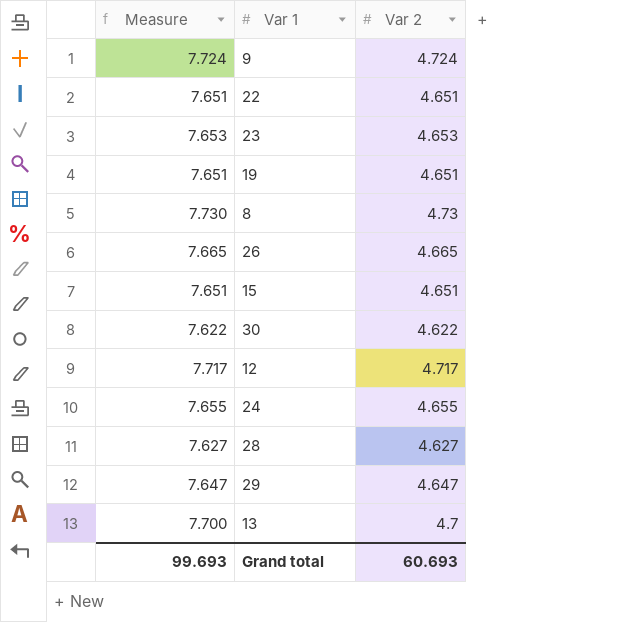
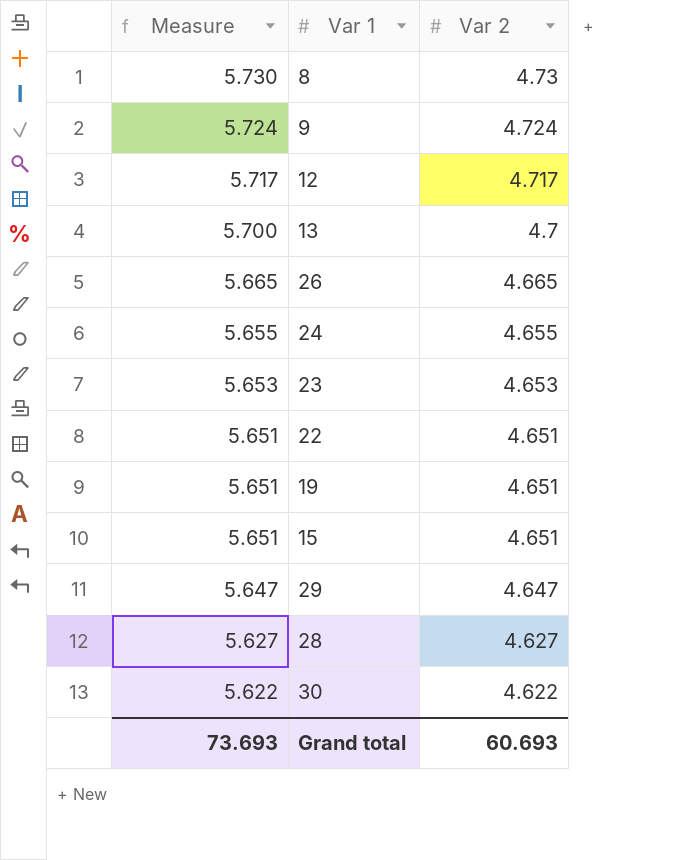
row order: none -> Measure descending
column Measure | formula: [Var 2] + 3 -> [Var 2] + 1
Grand total | Measure: 99.693 -> 73.693

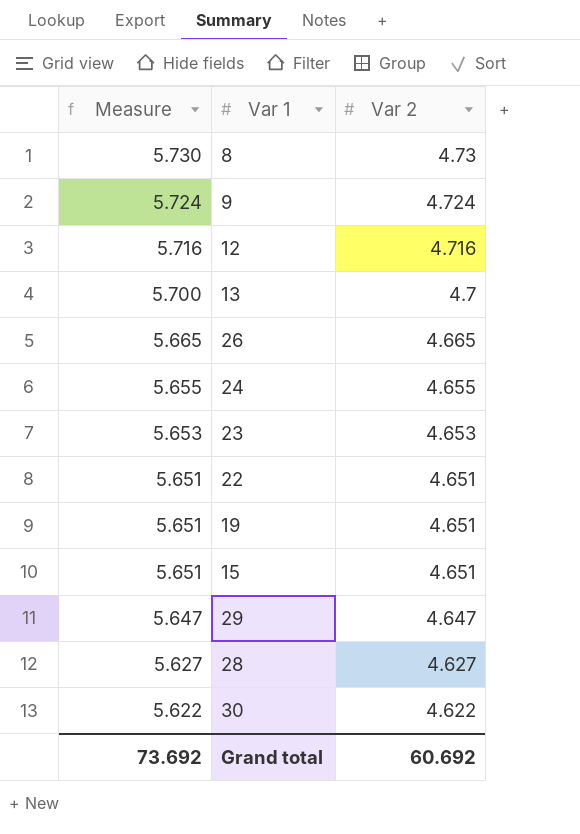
12 | Measure: 5.717 -> 5.716
12 | Var 2: 4.717 -> 4.716
Grand total | Measure: 73.693 -> 73.692
Grand total | Var 2: 60.693 -> 60.692

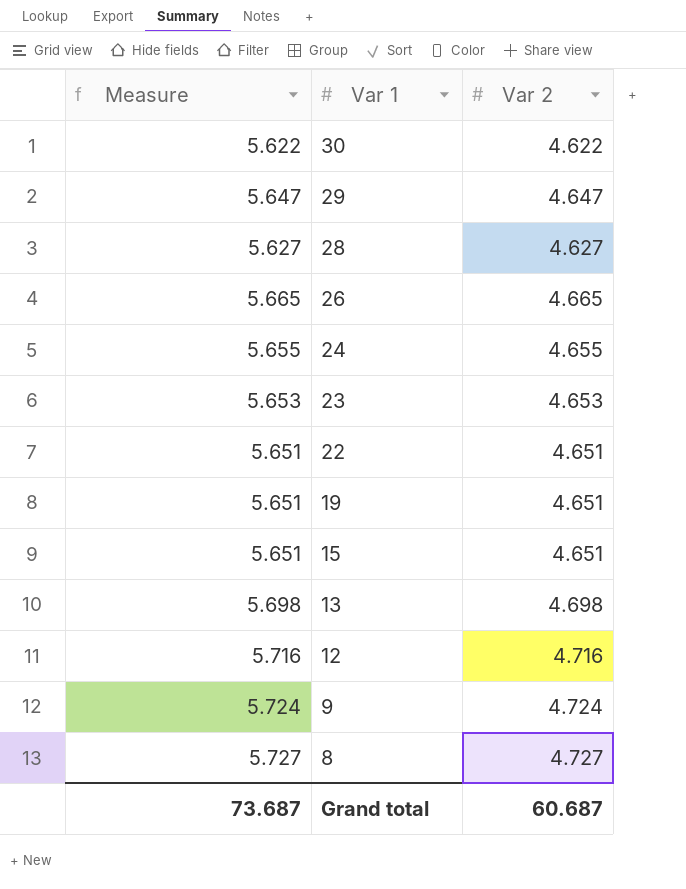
row order: Measure descending -> Var 1 descending
13 | Measure: 5.700 -> 5.698
13 | Var 2: 4.7 -> 4.698
8 | Measure: 5.730 -> 5.727
8 | Var 2: 4.73 -> 4.727
Grand total | Measure: 73.692 -> 73.687
Grand total | Var 2: 60.692 -> 60.687

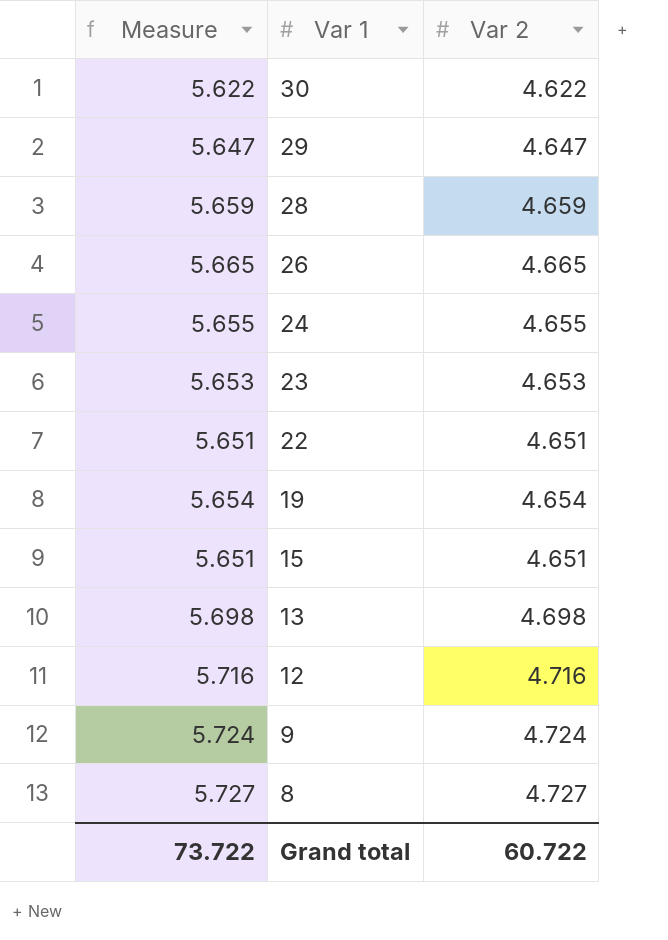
28 | Measure: 5.627 -> 5.659
28 | Var 2: 4.627 -> 4.659
19 | Measure: 5.651 -> 5.654
19 | Var 2: 4.651 -> 4.654
Grand total | Measure: 73.687 -> 73.722
Grand total | Var 2: 60.687 -> 60.722

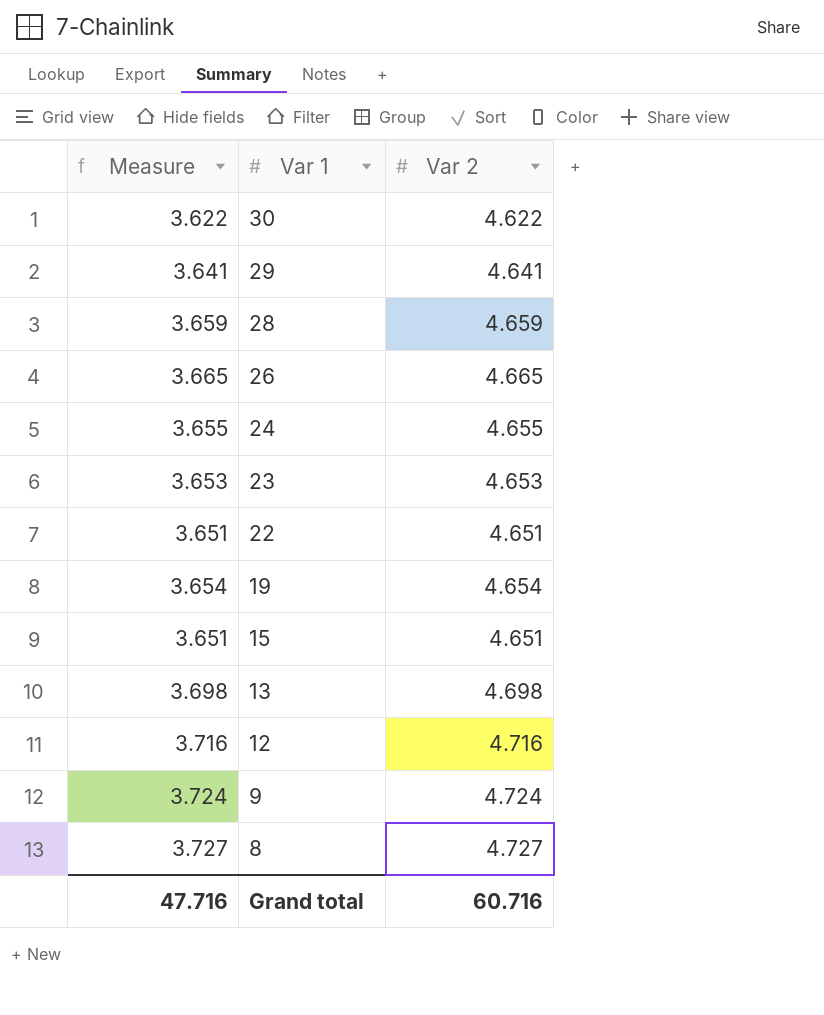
column Measure | formula: [Var 2] + 1 -> [Var 2] - 1
29 | Var 2: 4.647 -> 4.641
Grand total | Measure: 73.722 -> 47.716
Grand total | Var 2: 60.722 -> 60.716

